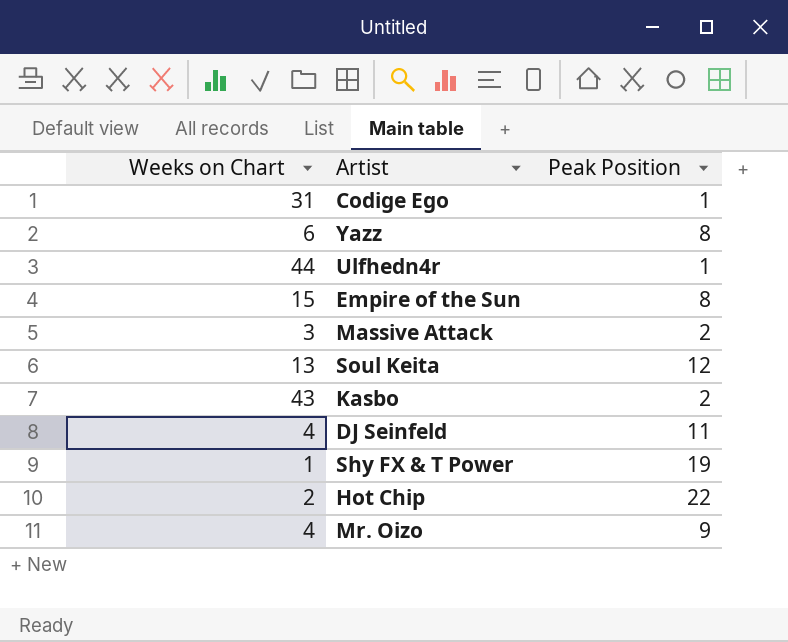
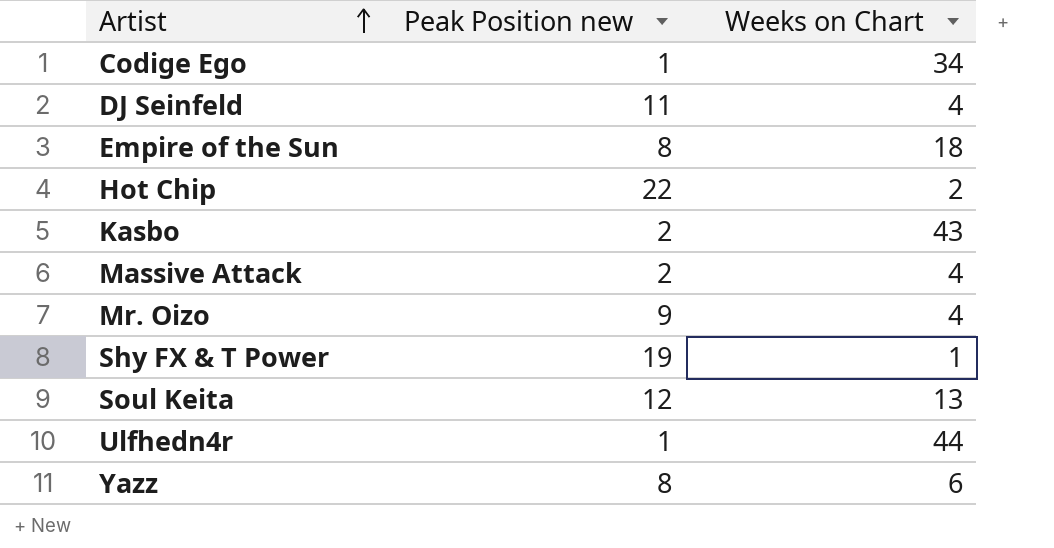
row order: none -> Artist ascending
column name: Peak Position -> Peak Position new
column Weeks on Chart | position: 1 -> 3
Codige Ego | Weeks on Chart: 31 -> 34
Empire of the Sun | Weeks on Chart: 15 -> 18
Massive Attack | Weeks on Chart: 3 -> 4

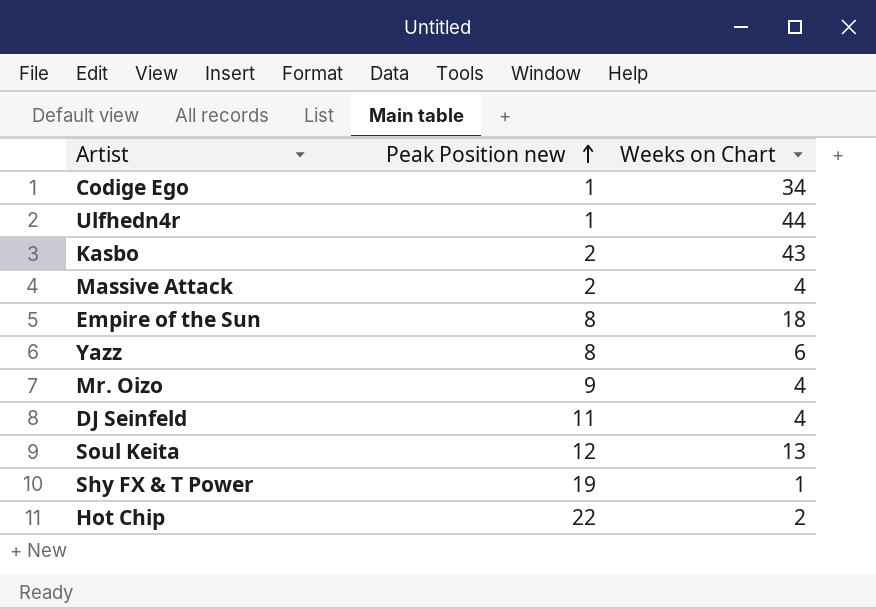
row order: Artist ascending -> Peak Position new ascending

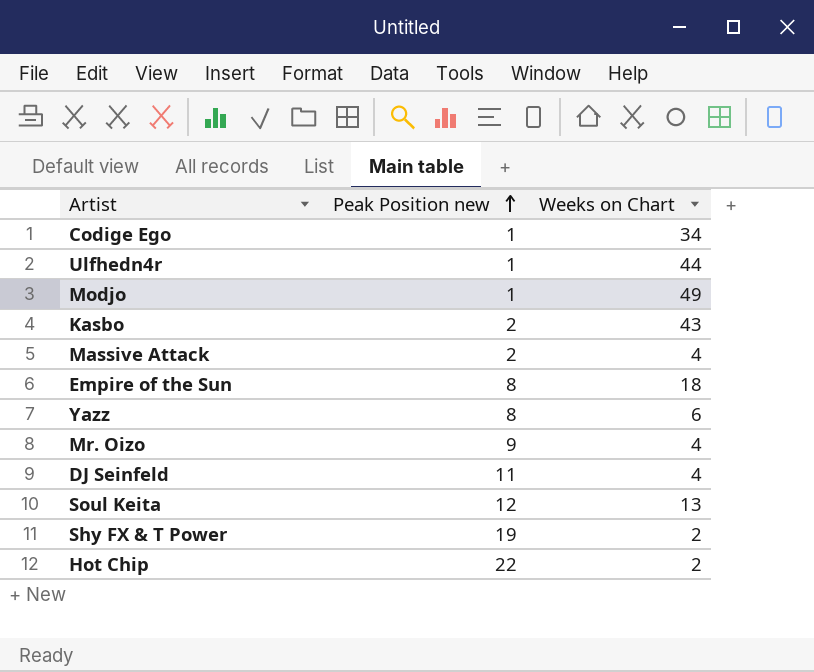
row Modjo: none -> 1 | 49
Shy FX & T Power | Weeks on Chart: 1 -> 2

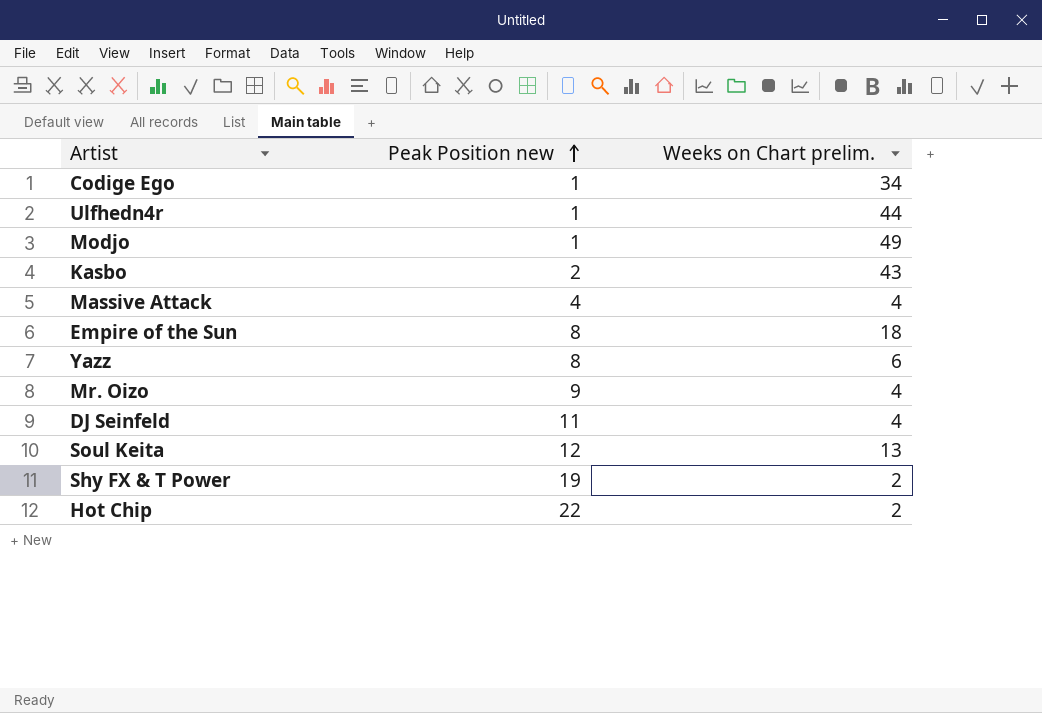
column name: Weeks on Chart -> Weeks on Chart prelim.
Massive Attack | Peak Position new: 2 -> 4

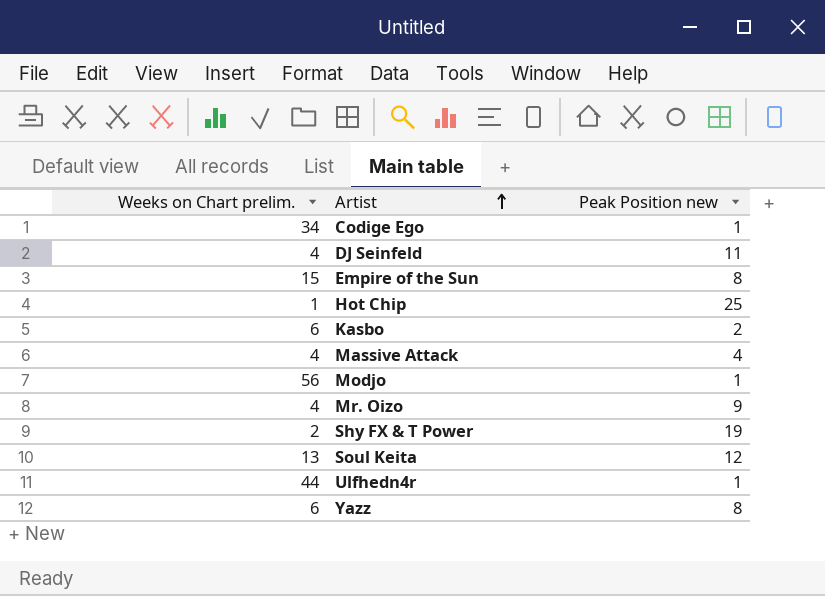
row order: Peak Position new ascending -> Artist ascending
column Weeks on Chart prelim. | position: 3 -> 1
Empire of the Sun | Weeks on Chart prelim.: 18 -> 15
Hot Chip | Weeks on Chart prelim.: 2 -> 1
Hot Chip | Peak Position new: 22 -> 25
Kasbo | Weeks on Chart prelim.: 43 -> 6
Modjo | Weeks on Chart prelim.: 49 -> 56

